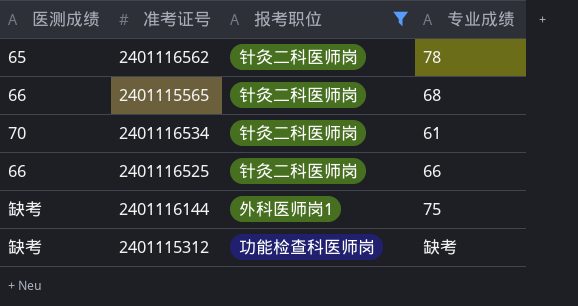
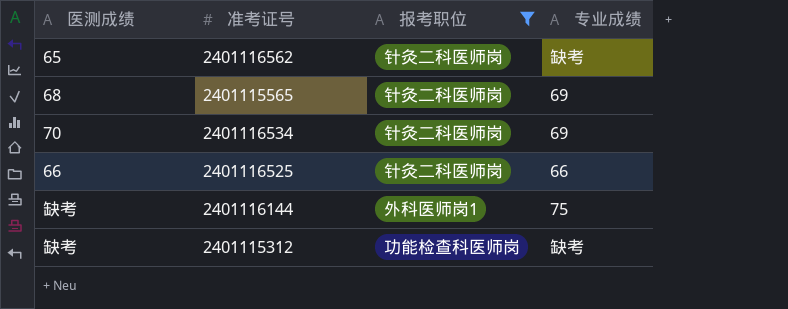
2401116562 | 专业成绩: 78 -> 缺考
2401115565 | 医测成绩: 66 -> 68
2401115565 | 专业成绩: 68 -> 69
2401116534 | 专业成绩: 61 -> 69

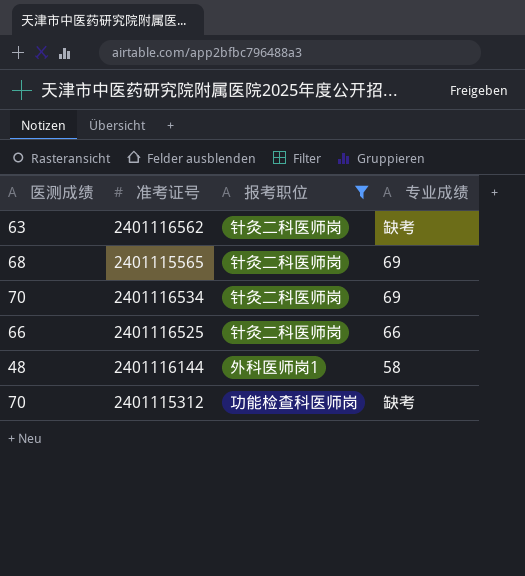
2401116562 | 医测成绩: 65 -> 63
2401116144 | 医测成绩: 缺考 -> 48
2401116144 | 专业成绩: 75 -> 58
2401115312 | 医测成绩: 缺考 -> 70

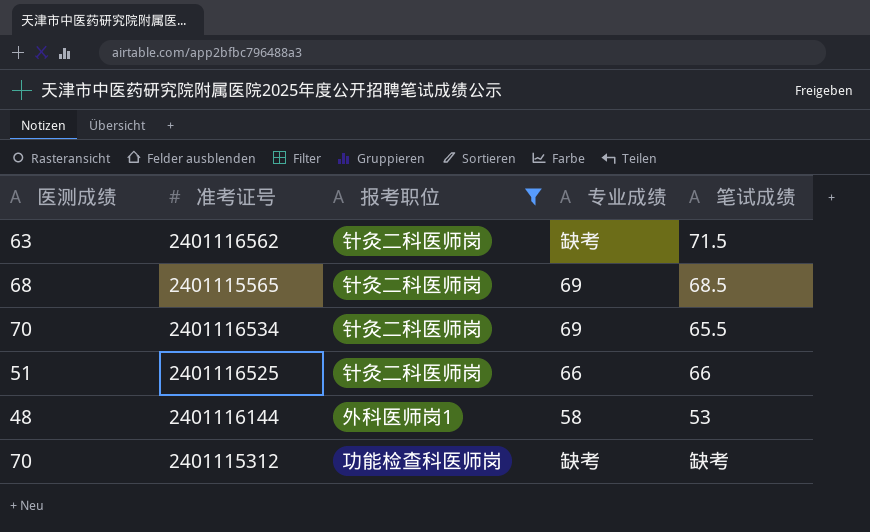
column 笔试成绩 | position: none -> 5
2401116525 | 医测成绩: 66 -> 51

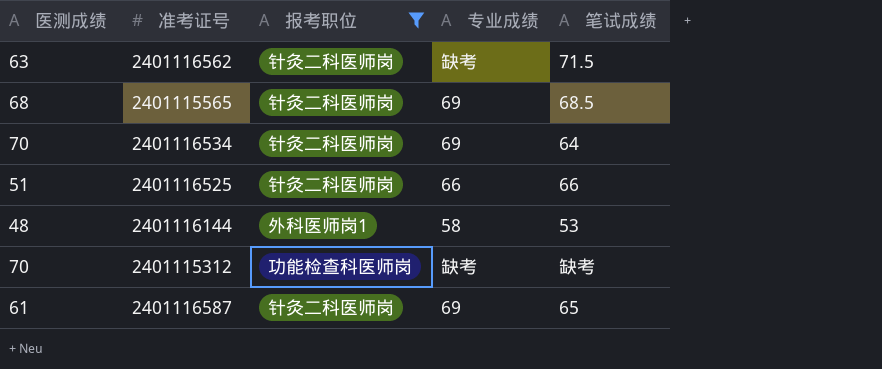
2401116534 | 笔试成绩: 65.5 -> 64
row 2401116587: none -> 61 | 针灸二科医师岗 | 69 | 65

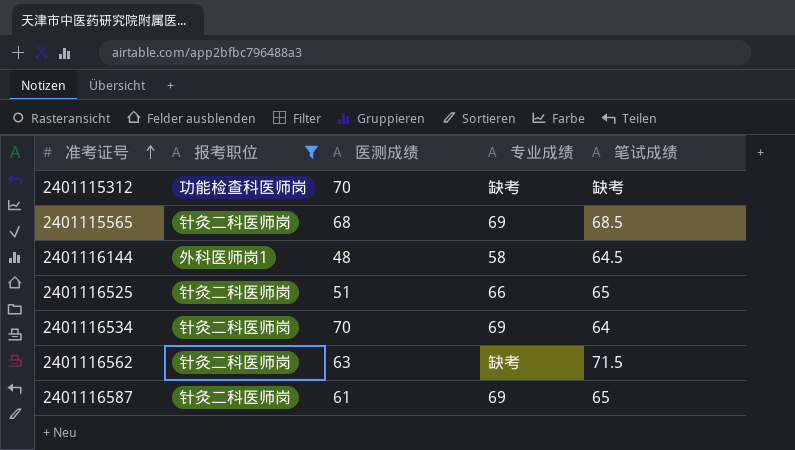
row order: none -> 准考证号 ascending
column 医测成绩 | position: 1 -> 3
2401116144 | 笔试成绩: 53 -> 64.5
2401116525 | 笔试成绩: 66 -> 65

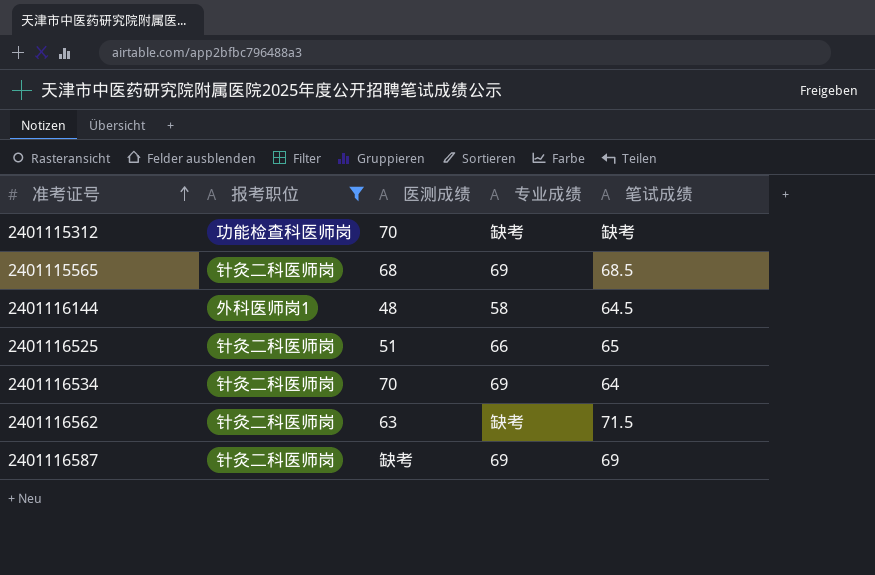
2401116587 | 医测成绩: 61 -> 缺考
2401116587 | 笔试成绩: 65 -> 69

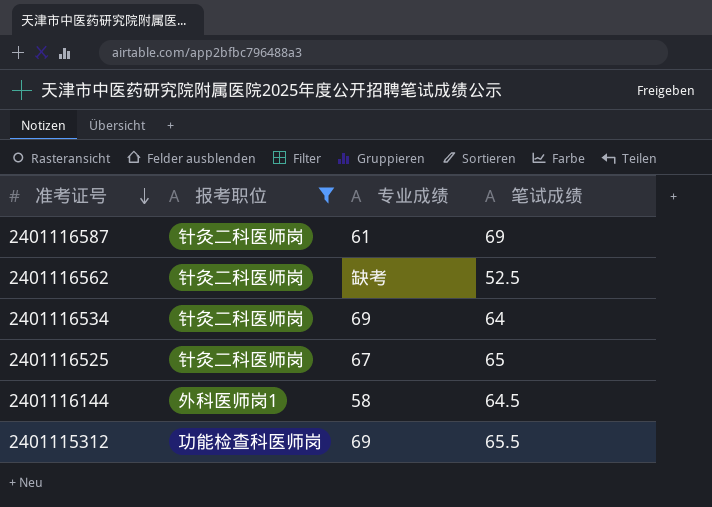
row order: 准考证号 ascending -> 准考证号 descending
column 医测成绩 | position: 3 -> none
row 2401115565: 针灸二科医师岗 | 68 | 69 | 68.5 -> none
2401116587 | 专业成绩: 69 -> 61
2401116562 | 笔试成绩: 71.5 -> 52.5
2401116525 | 专业成绩: 66 -> 67
2401115312 | 专业成绩: 缺考 -> 69
2401115312 | 笔试成绩: 缺考 -> 65.5

